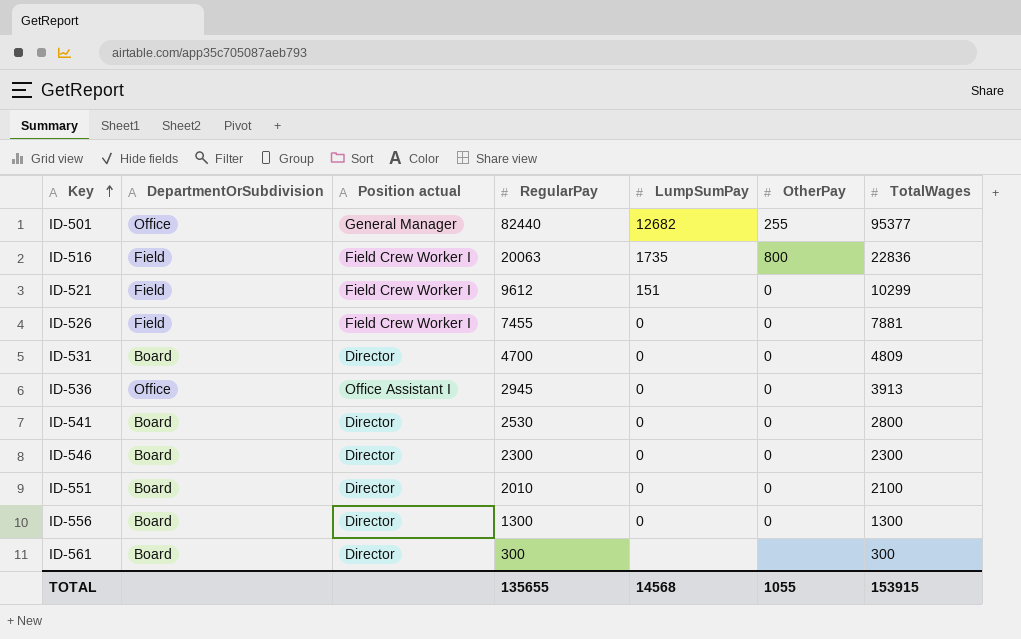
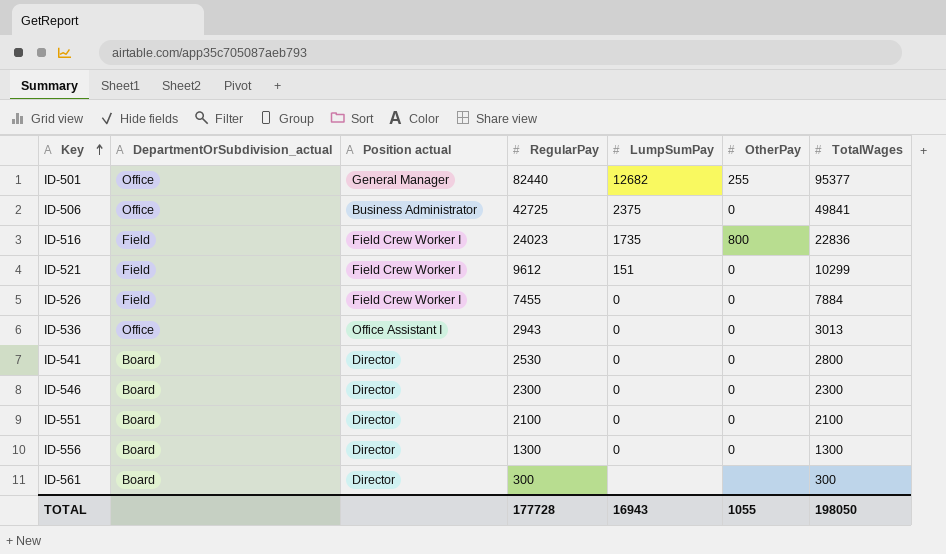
column name: DepartmentOrSubdivision -> DepartmentOrSubdivision_actual
row ID-531: Board | Director | 4700 | 0 | 0 | 4809 -> none
row ID-506: none -> Office | Business Administrator | 42725 | 2375 | 0 | 49841
ID-516 | RegularPay: 20063 -> 24023
ID-526 | TotalWages: 7881 -> 7884
ID-536 | RegularPay: 2945 -> 2943
ID-536 | TotalWages: 3913 -> 3013
ID-551 | RegularPay: 2010 -> 2100
TOTAL | RegularPay: 135655 -> 177728
TOTAL | LumpSumPay: 14568 -> 16943
TOTAL | TotalWages: 153915 -> 198050

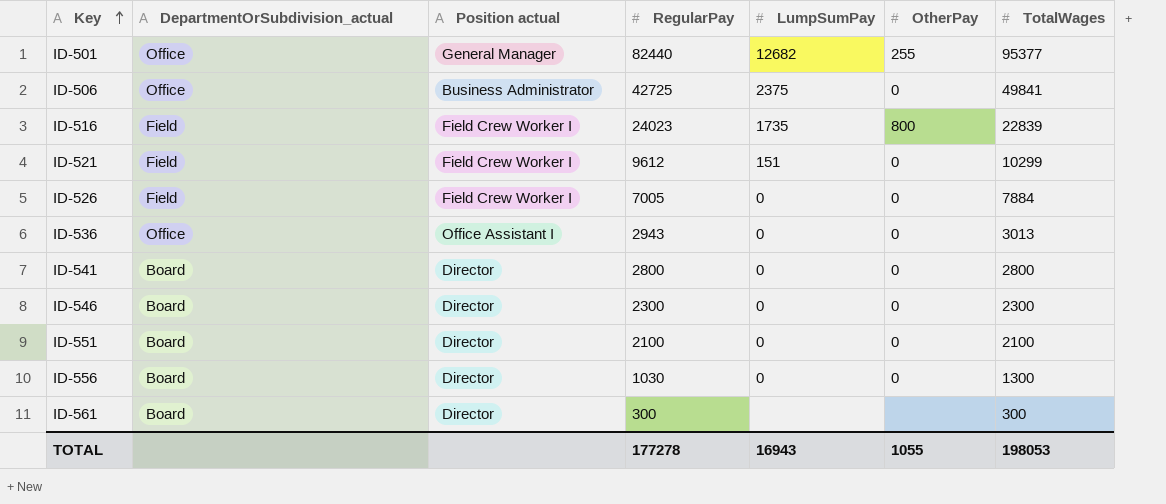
ID-516 | TotalWages: 22836 -> 22839
ID-526 | RegularPay: 7455 -> 7005
ID-541 | RegularPay: 2530 -> 2800
ID-556 | RegularPay: 1300 -> 1030
TOTAL | RegularPay: 177728 -> 177278
TOTAL | TotalWages: 198050 -> 198053

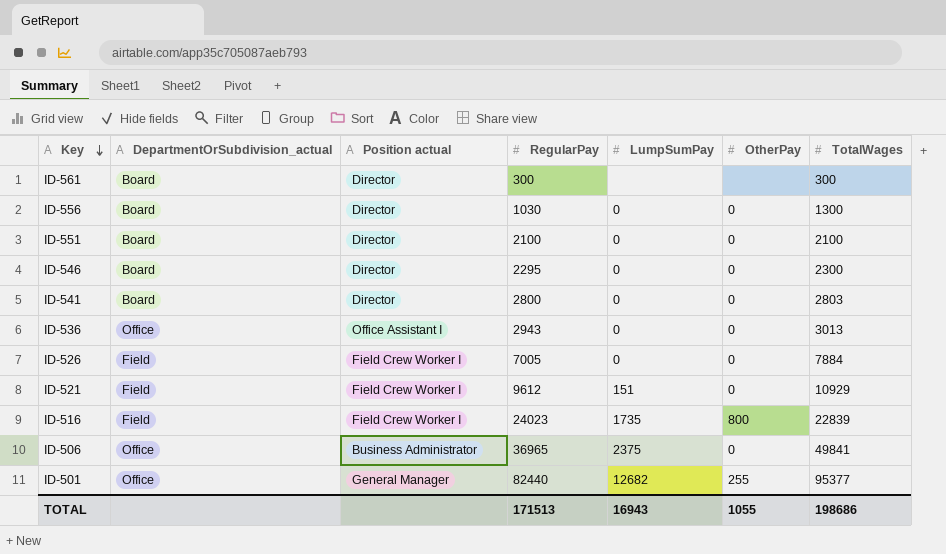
row order: Key ascending -> Key descending
ID-546 | RegularPay: 2300 -> 2295
ID-541 | TotalWages: 2800 -> 2803
ID-521 | TotalWages: 10299 -> 10929
ID-506 | RegularPay: 42725 -> 36965
TOTAL | RegularPay: 177278 -> 171513
TOTAL | TotalWages: 198053 -> 198686

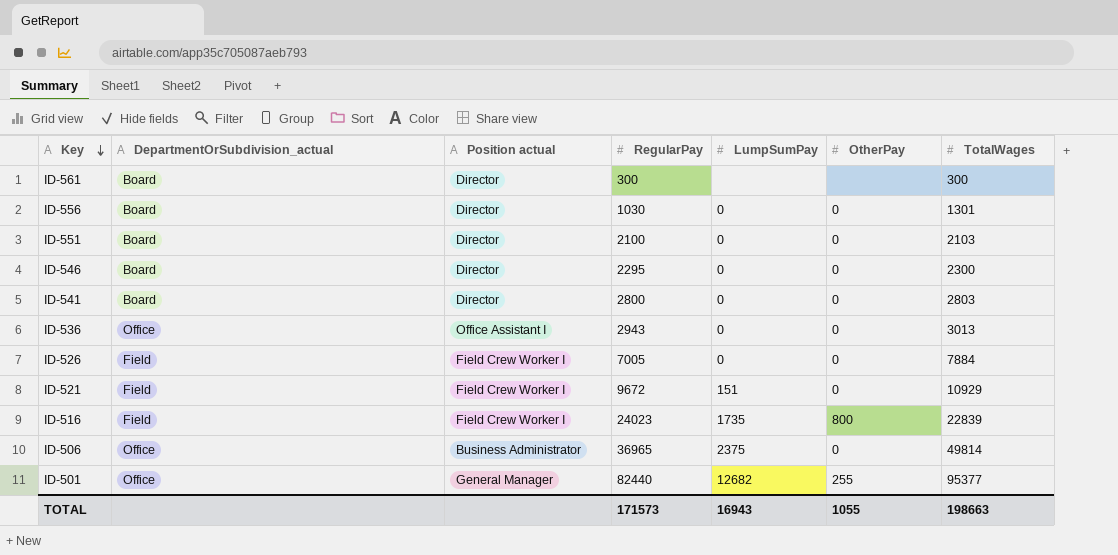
ID-556 | TotalWages: 1300 -> 1301
ID-551 | TotalWages: 2100 -> 2103
ID-521 | RegularPay: 9612 -> 9672
ID-506 | TotalWages: 49841 -> 49814
TOTAL | RegularPay: 171513 -> 171573
TOTAL | TotalWages: 198686 -> 198663

